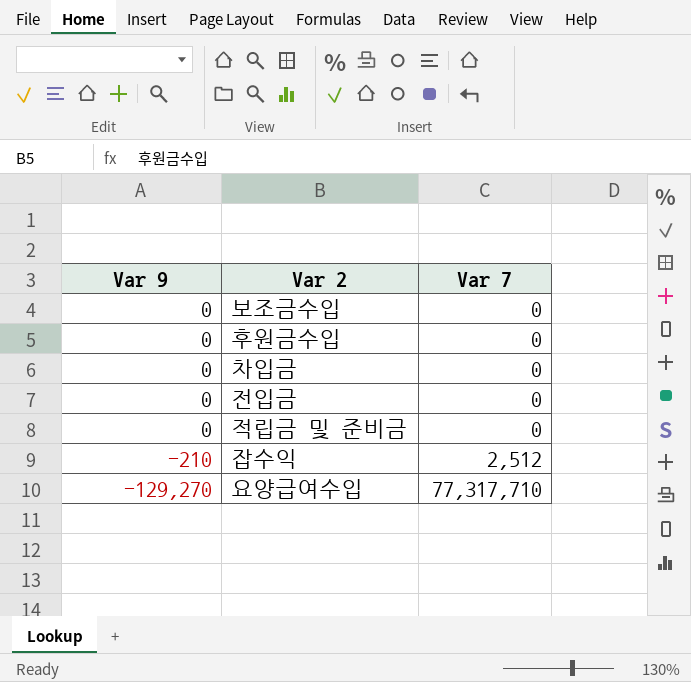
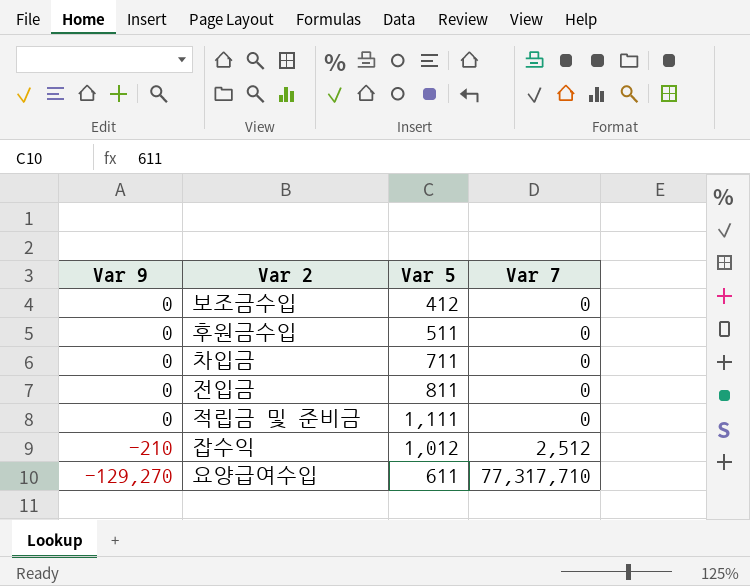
column Var 5 | position: none -> 3

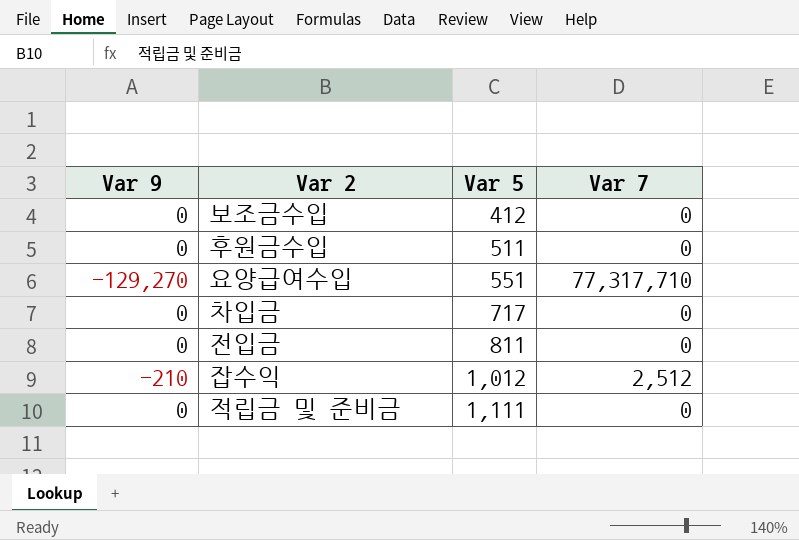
row order: Var 9 descending -> Var 5 ascending
요양급여수입 | Var 5: 611 -> 551
차입금 | Var 5: 711 -> 717

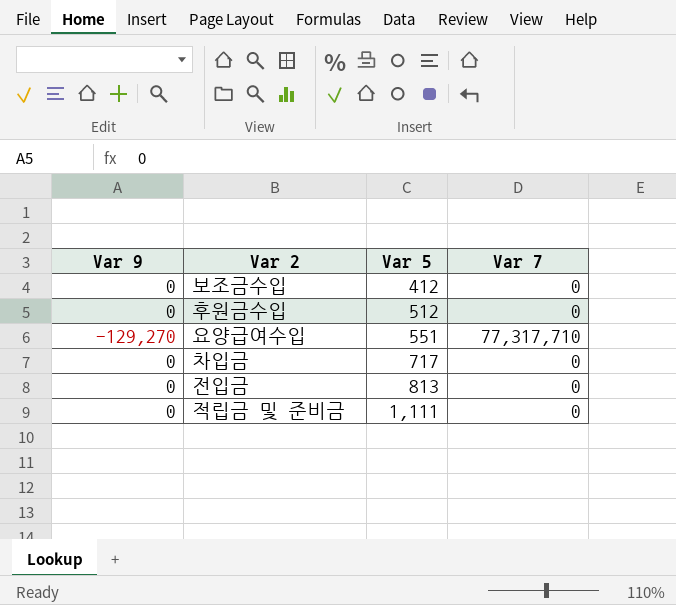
row 잡수익: -210 | 1,012 | 2,512 -> none
후원금수입 | Var 5: 511 -> 512
전입금 | Var 5: 811 -> 813

